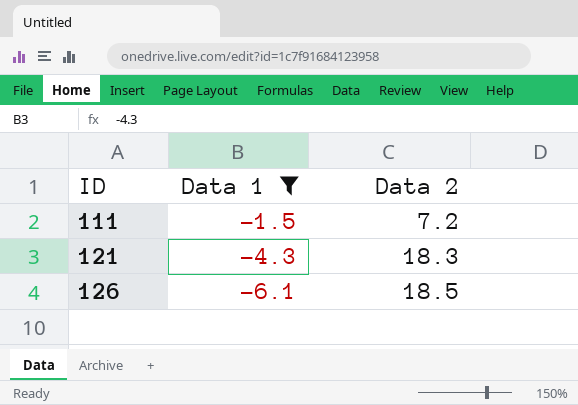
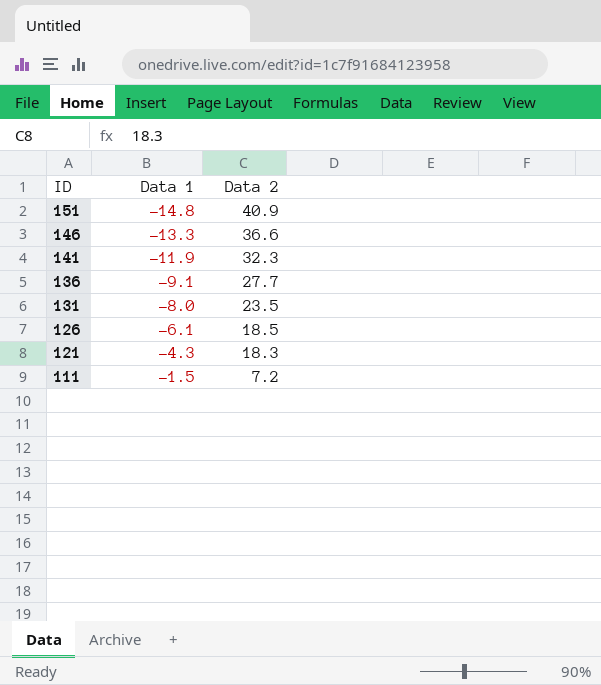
filter: Data 1 >= -6.1 -> none
row order: ID ascending -> ID descending

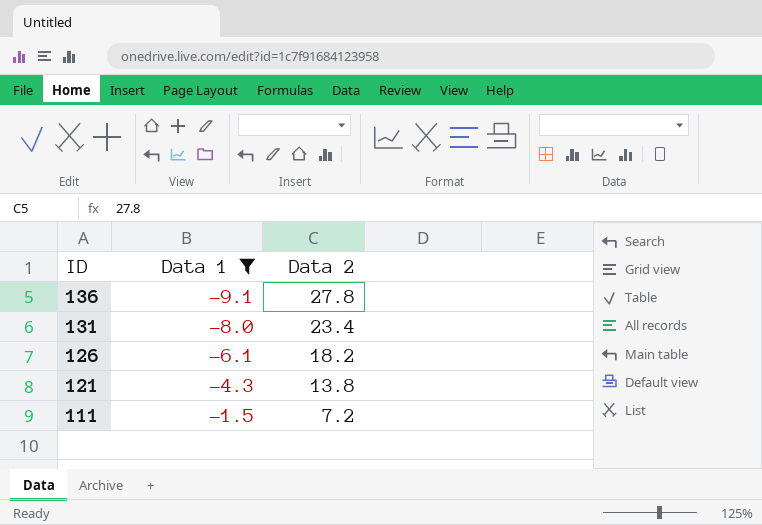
filter: none -> Data 1 >= -9.1
136 | Data 2: 27.7 -> 27.8
131 | Data 2: 23.5 -> 23.4
126 | Data 2: 18.5 -> 18.2
121 | Data 2: 18.3 -> 13.8

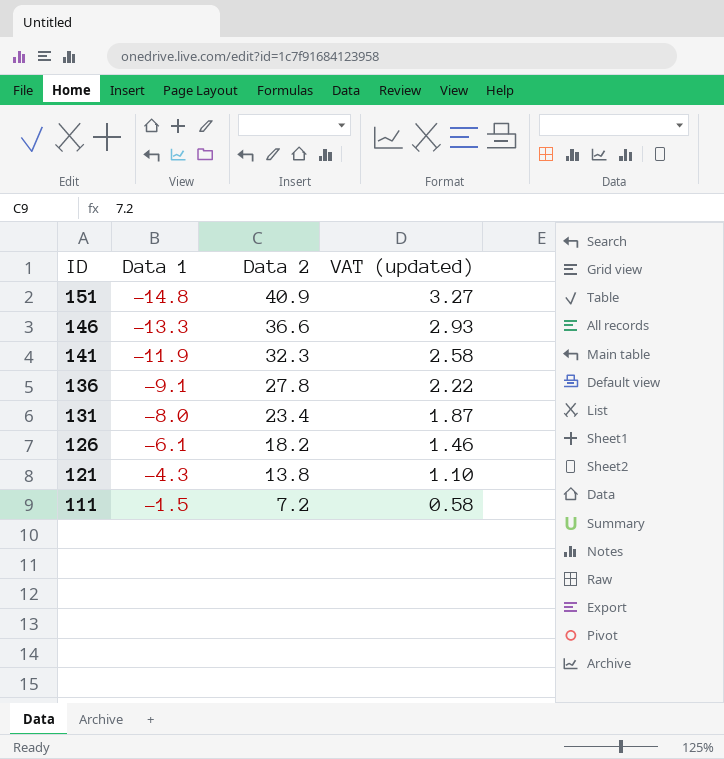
filter: Data 1 >= -9.1 -> none
column VAT (updated) | formula: none -> [Data 2] * 0.08

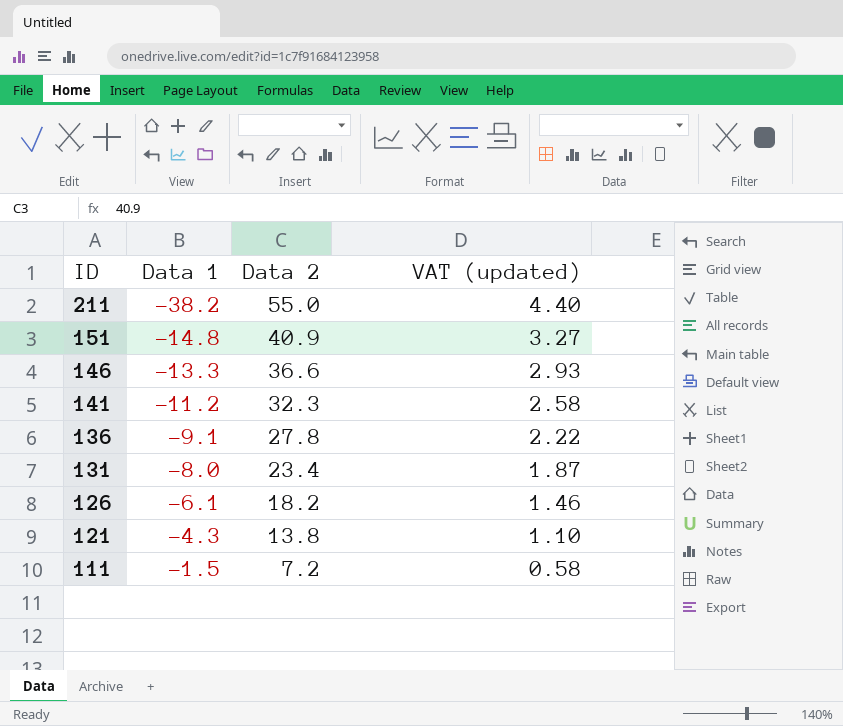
row 211: none -> -38.2 | 55.0 | 4.40
141 | Data 1: -11.9 -> -11.2

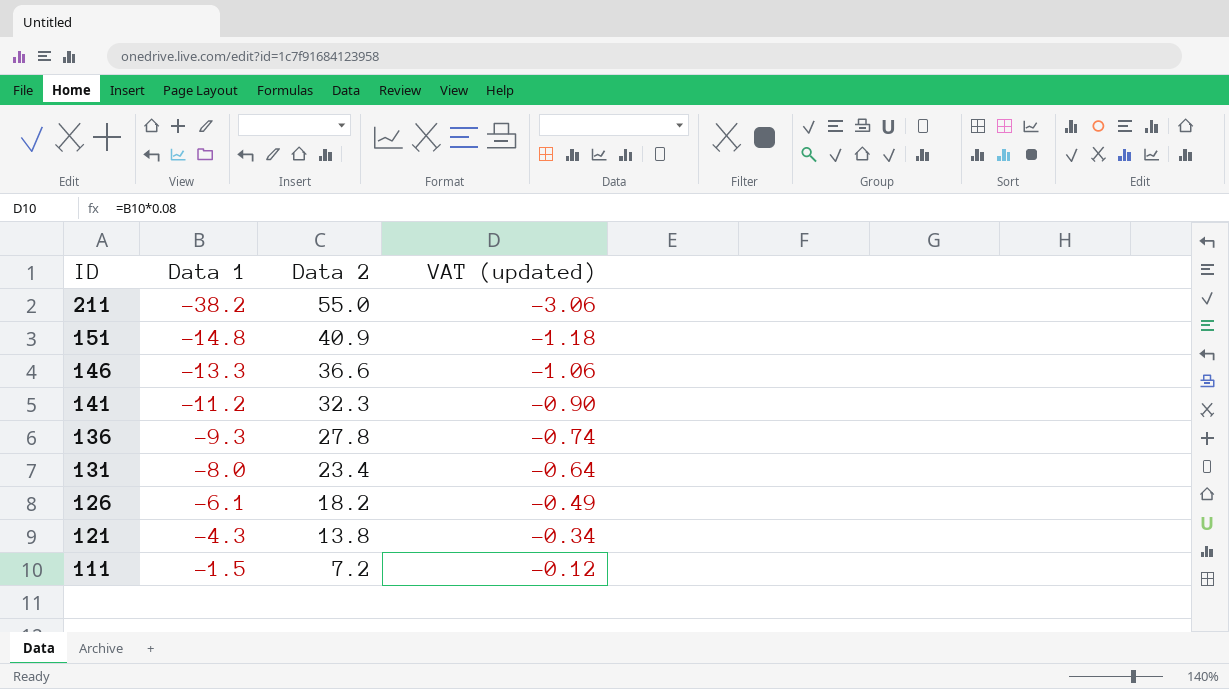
column VAT (updated) | formula: [Data 2] * 0.08 -> [Data 1] * 0.08
136 | Data 1: -9.1 -> -9.3

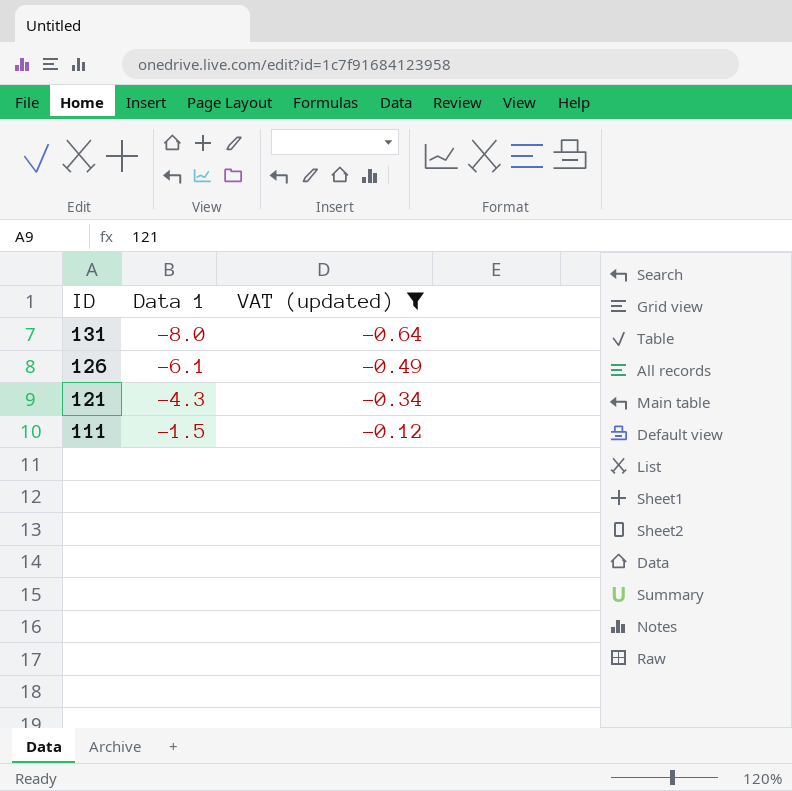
filter: none -> VAT (updated) >= -0.64
column Data 2 | position: 3 -> none

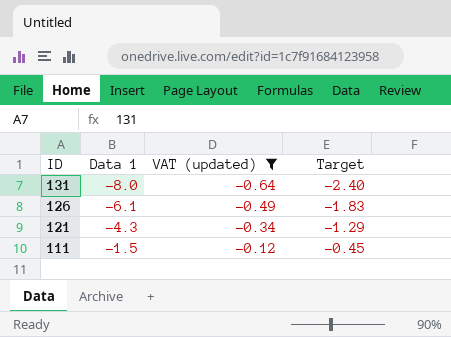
column Target | formula: none -> [Data 1] * 0.3

